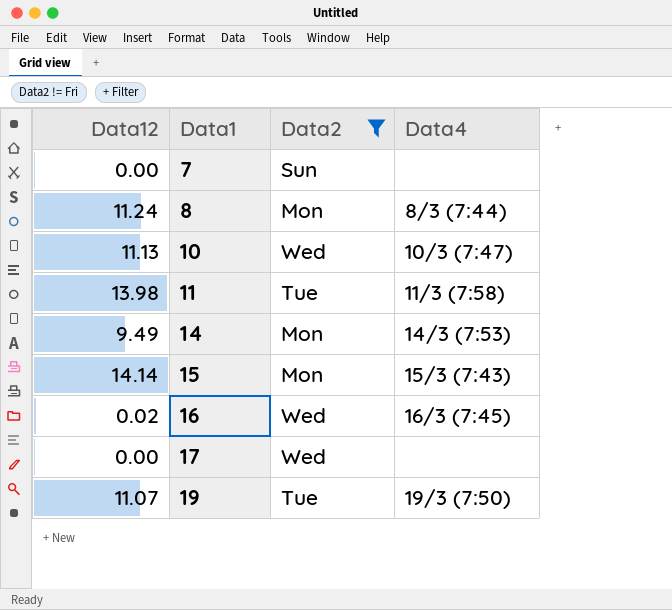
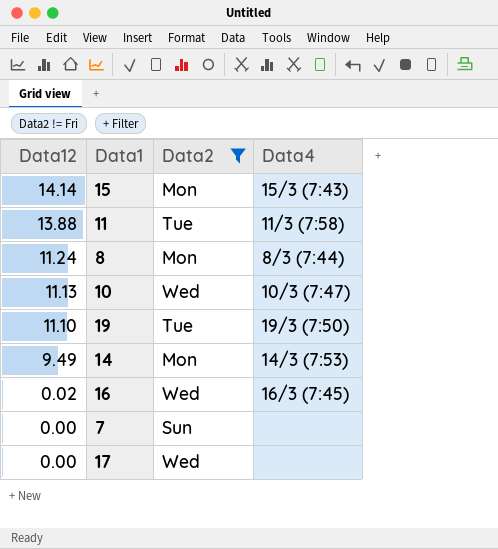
row order: Data1 ascending -> Data12 descending
11 | Data12: 13.98 -> 13.88
19 | Data12: 11.07 -> 11.10

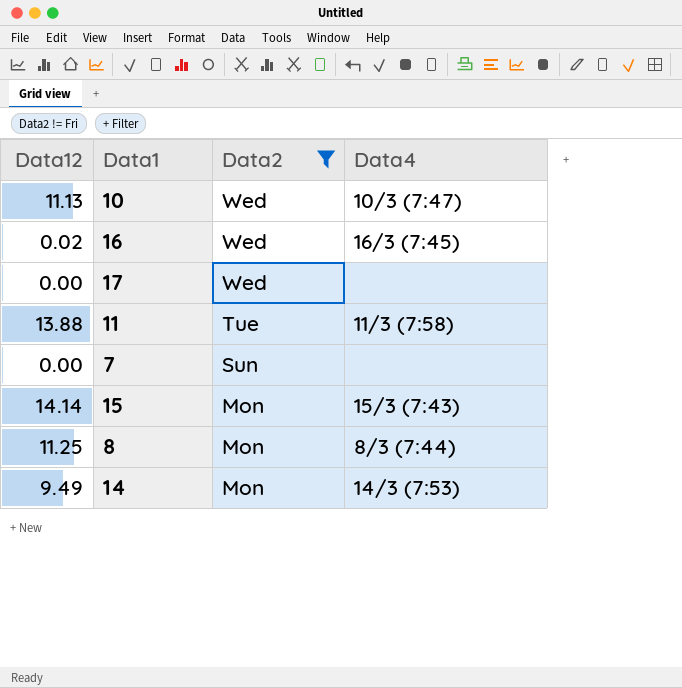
row order: Data12 descending -> Data2 descending
row 19: 11.10 | Tue | 19/3 (7:50) -> none
8 | Data12: 11.24 -> 11.25

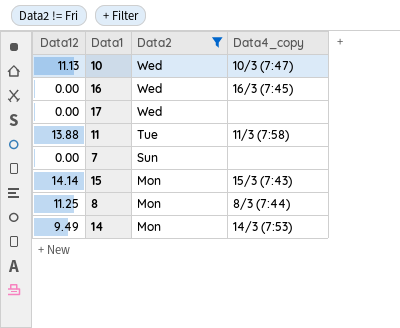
column name: Data4 -> Data4_copy
16 | Data12: 0.02 -> 0.00

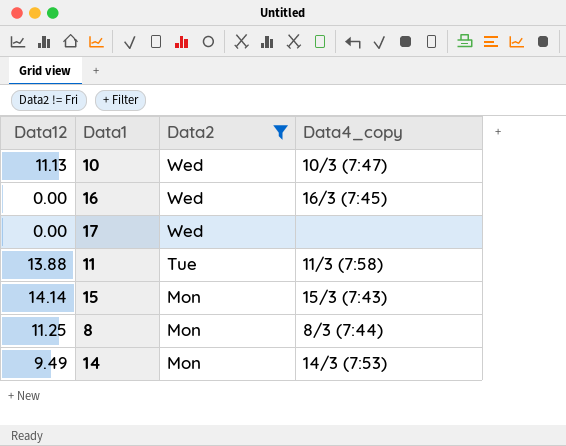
row 7: 0.00 | Sun | none -> none

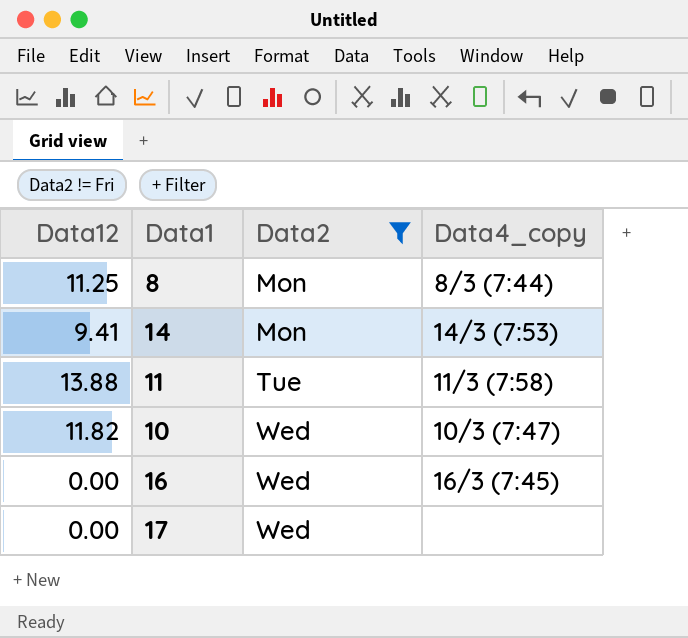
row order: Data2 descending -> Data2 ascending
row 15: 14.14 | Mon | 15/3 (7:43) -> none
14 | Data12: 9.49 -> 9.41
10 | Data12: 11.13 -> 11.82

